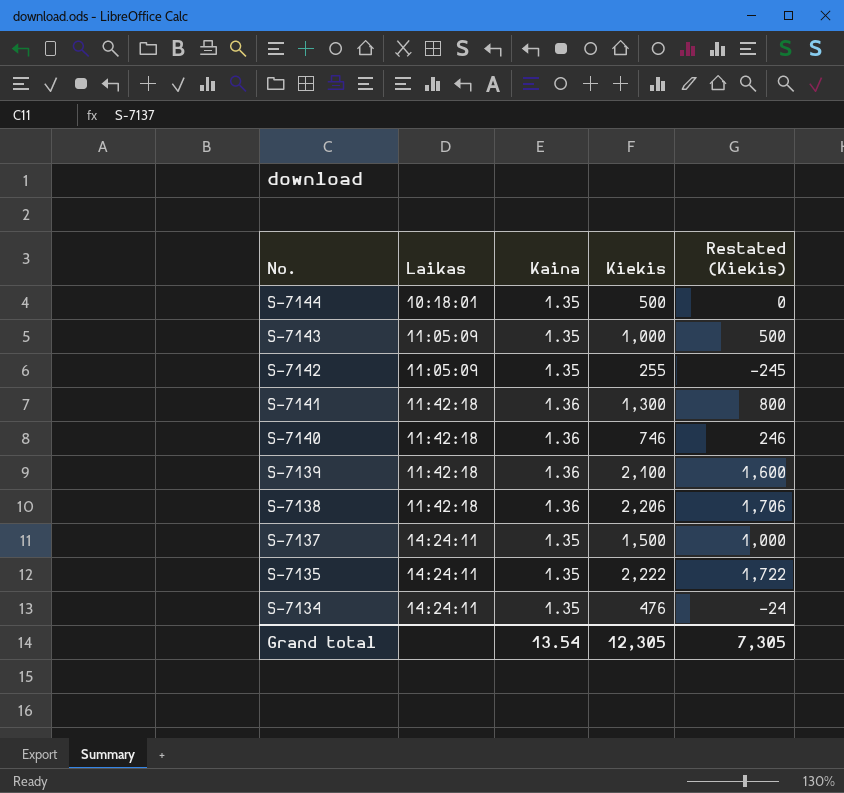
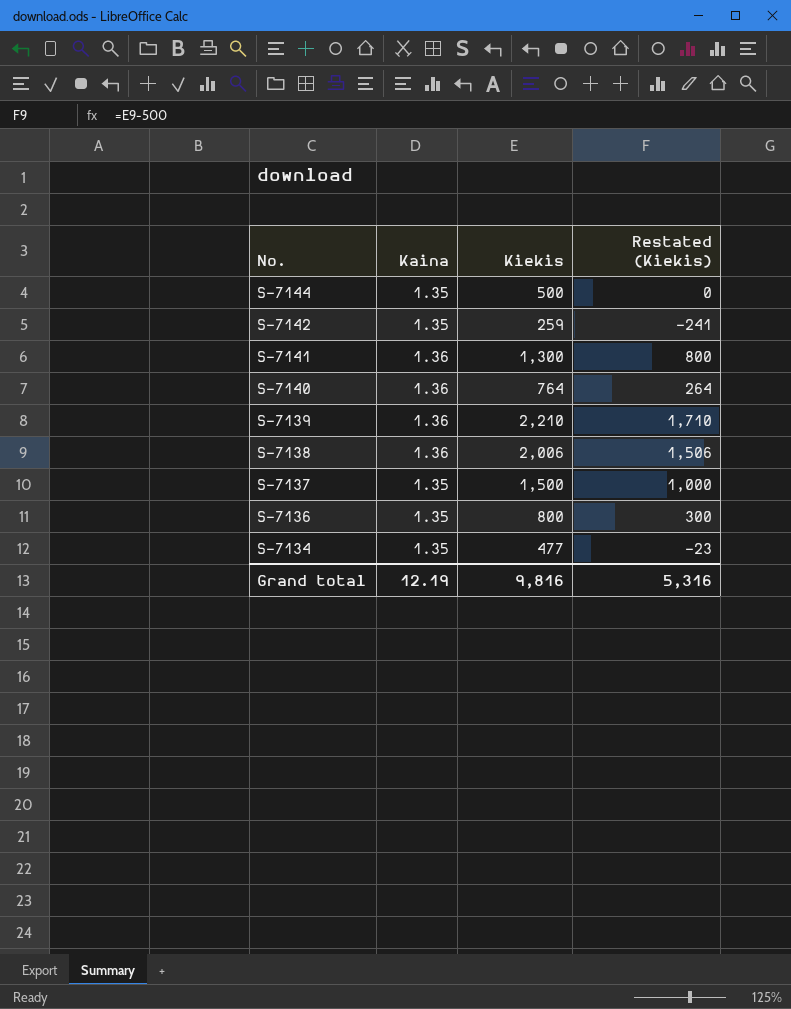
column Laikas | position: 2 -> none
row S-7143: 11:05:09 | 1.35 | 1,000 | 500 -> none
row S-7135: 14:24:11 | 1.35 | 2,222 | 1,722 -> none
S-7142 | Kiekis: 255 -> 259
S-7142 | Restated (Kiekis): -245 -> -241
S-7140 | Kiekis: 746 -> 764
S-7140 | Restated (Kiekis): 246 -> 264
S-7139 | Kiekis: 2,100 -> 2,210
S-7139 | Restated (Kiekis): 1,600 -> 1,710
S-7138 | Kiekis: 2,206 -> 2,006
S-7138 | Restated (Kiekis): 1,706 -> 1,506
row S-7136: none -> 1.35 | 800 | 300
S-7134 | Kiekis: 476 -> 477
S-7134 | Restated (Kiekis): -24 -> -23
Grand total | Kaina: 13.54 -> 12.19
Grand total | Kiekis: 12,305 -> 9,816
Grand total | Restated (Kiekis): 7,305 -> 5,316

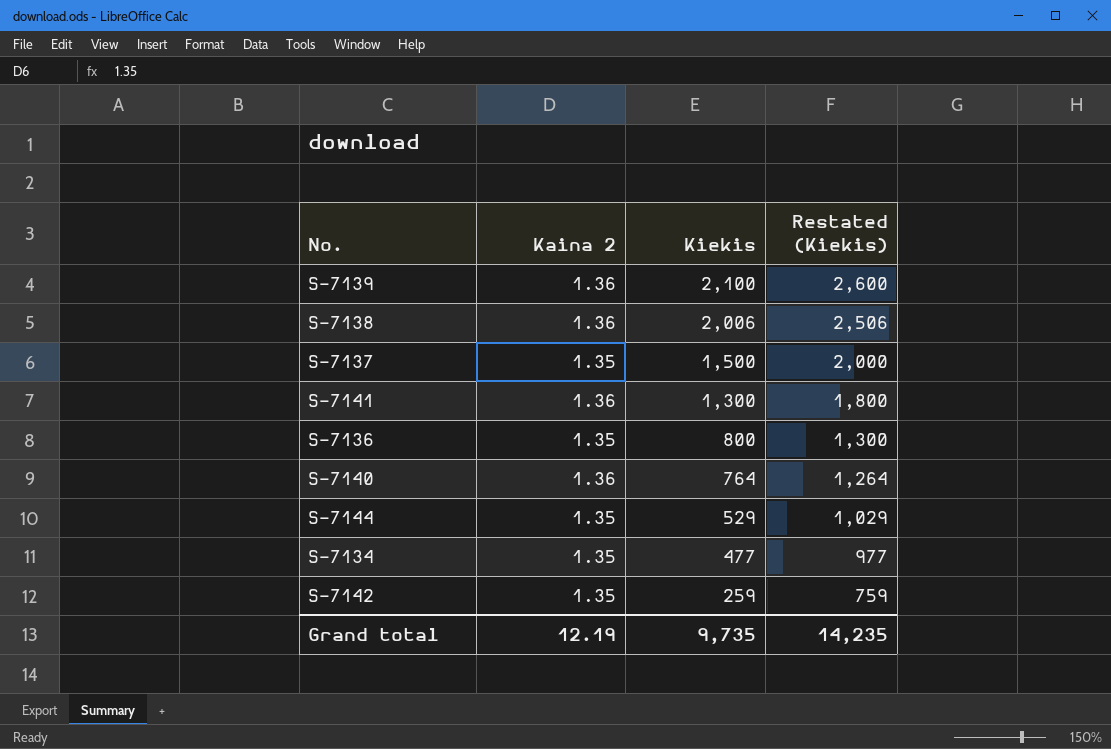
row order: No. descending -> Kiekis descending
column name: Kaina -> Kaina 2
column Restated (Kiekis) | formula: [Kiekis] - 500 -> [Kiekis] + 500
S-7139 | Kiekis: 2,210 -> 2,100
S-7144 | Kiekis: 500 -> 529
Grand total | Kiekis: 9,816 -> 9,735
Grand total | Restated (Kiekis): 5,316 -> 14,235

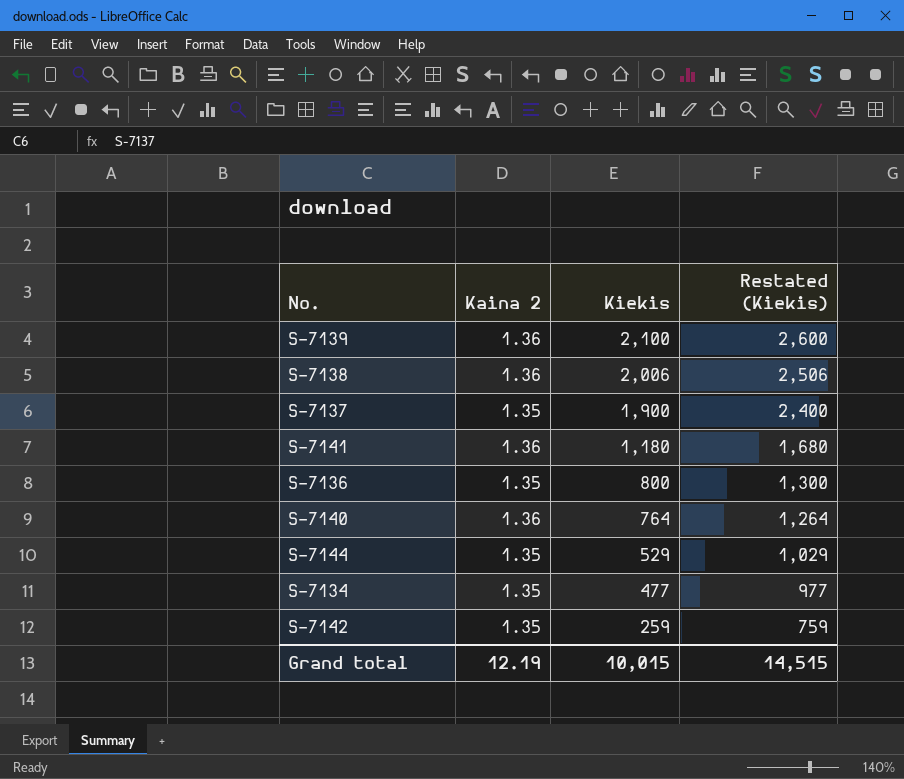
S-7137 | Kiekis: 1,500 -> 1,900
S-7137 | Restated (Kiekis): 2,000 -> 2,400
S-7141 | Kiekis: 1,300 -> 1,180
S-7141 | Restated (Kiekis): 1,800 -> 1,680
Grand total | Kiekis: 9,735 -> 10,015
Grand total | Restated (Kiekis): 14,235 -> 14,515

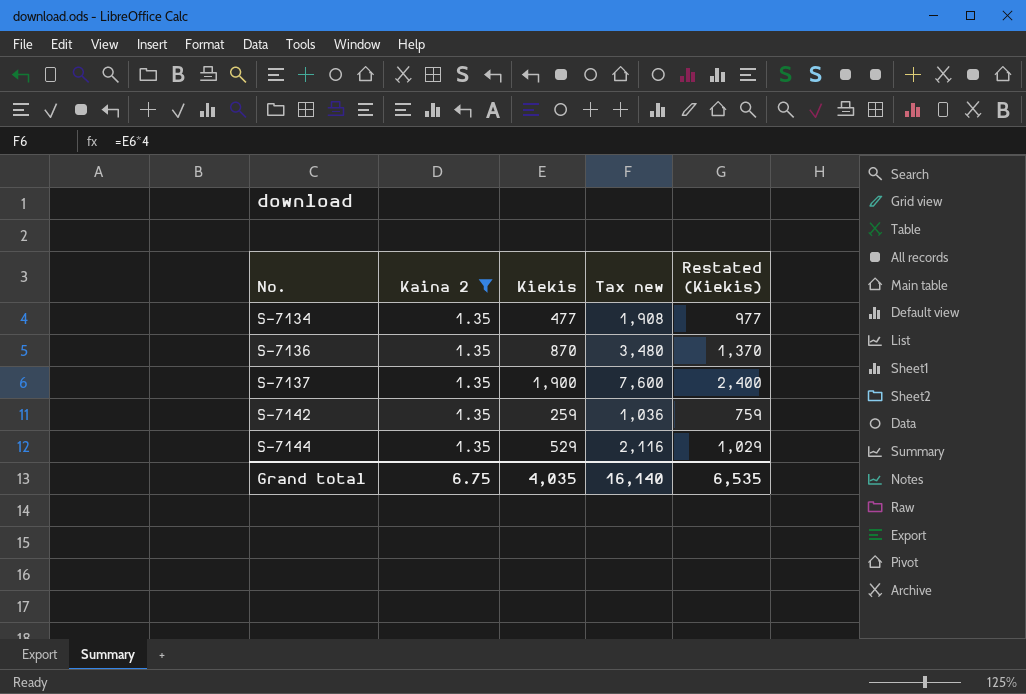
filter: none -> Kaina 2 = 1.35
row order: Kiekis descending -> No. ascending
column Tax new | formula: none -> [Kiekis] * 4
S-7136 | Kiekis: 800 -> 870
S-7136 | Restated (Kiekis): 1,300 -> 1,370
Grand total | Kaina 2: 12.19 -> 6.75
Grand total | Kiekis: 10,015 -> 4,035
Grand total | Restated (Kiekis): 14,515 -> 6,535

